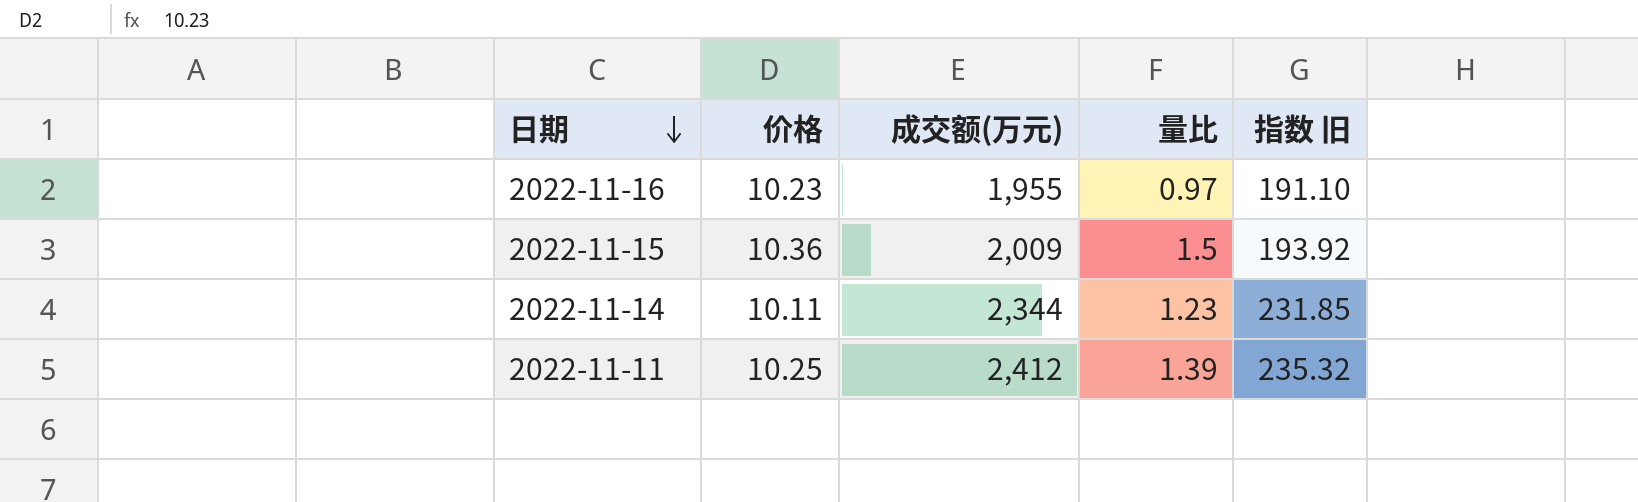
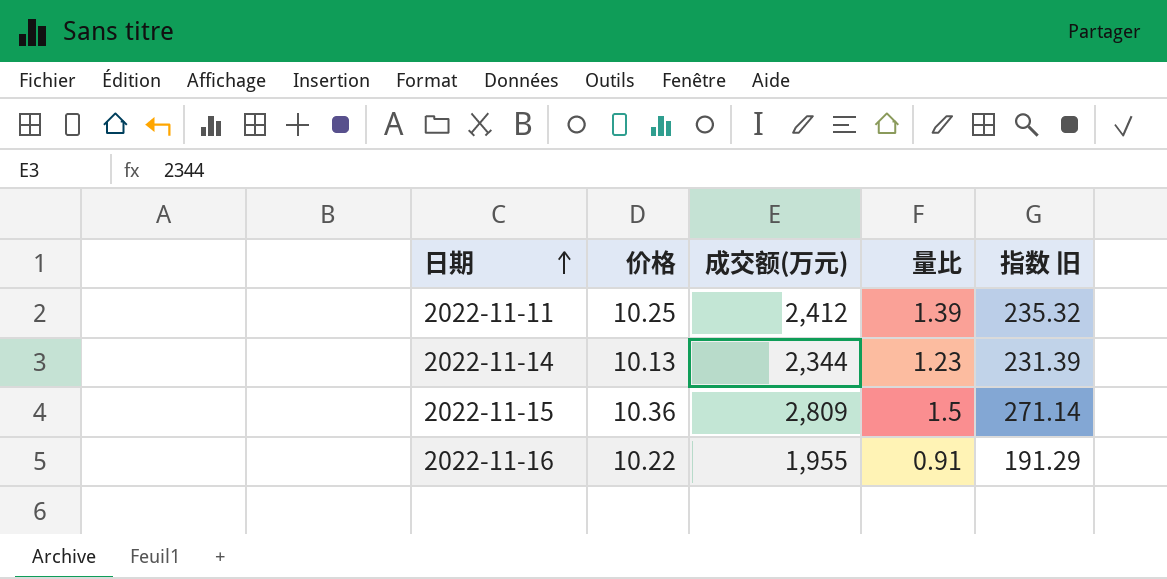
row order: 日期 descending -> 日期 ascending
2022-11-14 | 价格: 10.11 -> 10.13
2022-11-14 | 指数 旧: 231.85 -> 231.39
2022-11-15 | 成交额(万元): 2,009 -> 2,809
2022-11-15 | 指数 旧: 193.92 -> 271.14
2022-11-16 | 价格: 10.23 -> 10.22
2022-11-16 | 量比: 0.97 -> 0.91
2022-11-16 | 指数 旧: 191.10 -> 191.29

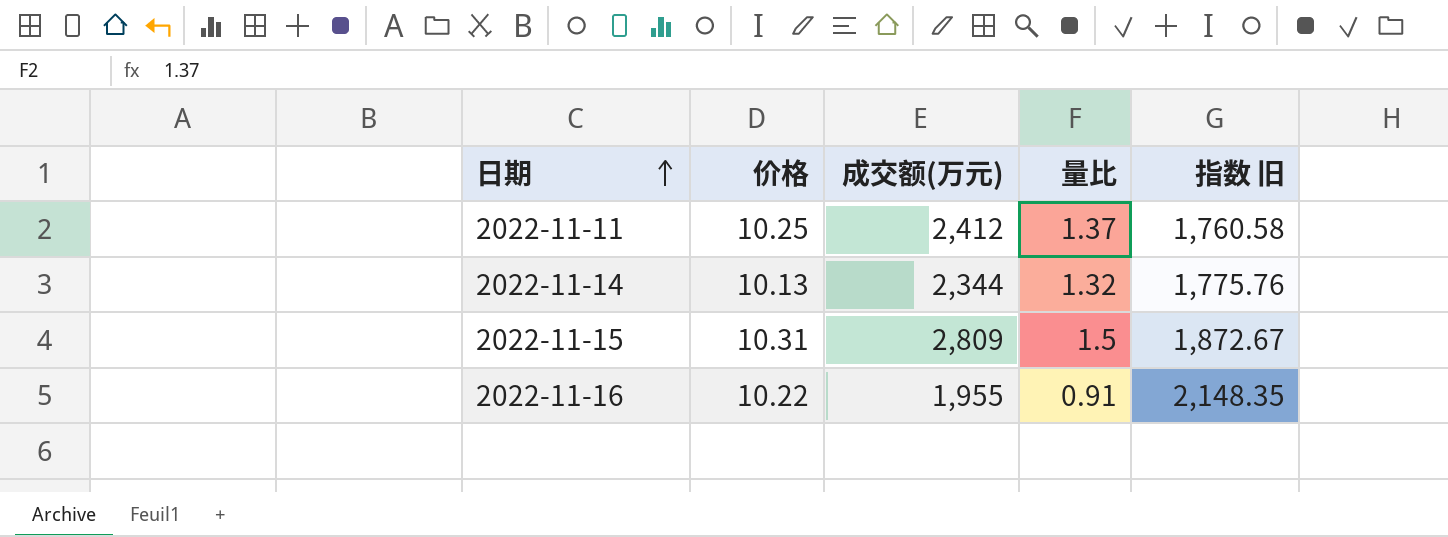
column 指数 旧 | formula: [成交额(万元)] / [价格] -> [成交额(万元)] / [量比]
2022-11-11 | 量比: 1.39 -> 1.37
2022-11-14 | 量比: 1.23 -> 1.32
2022-11-15 | 价格: 10.36 -> 10.31

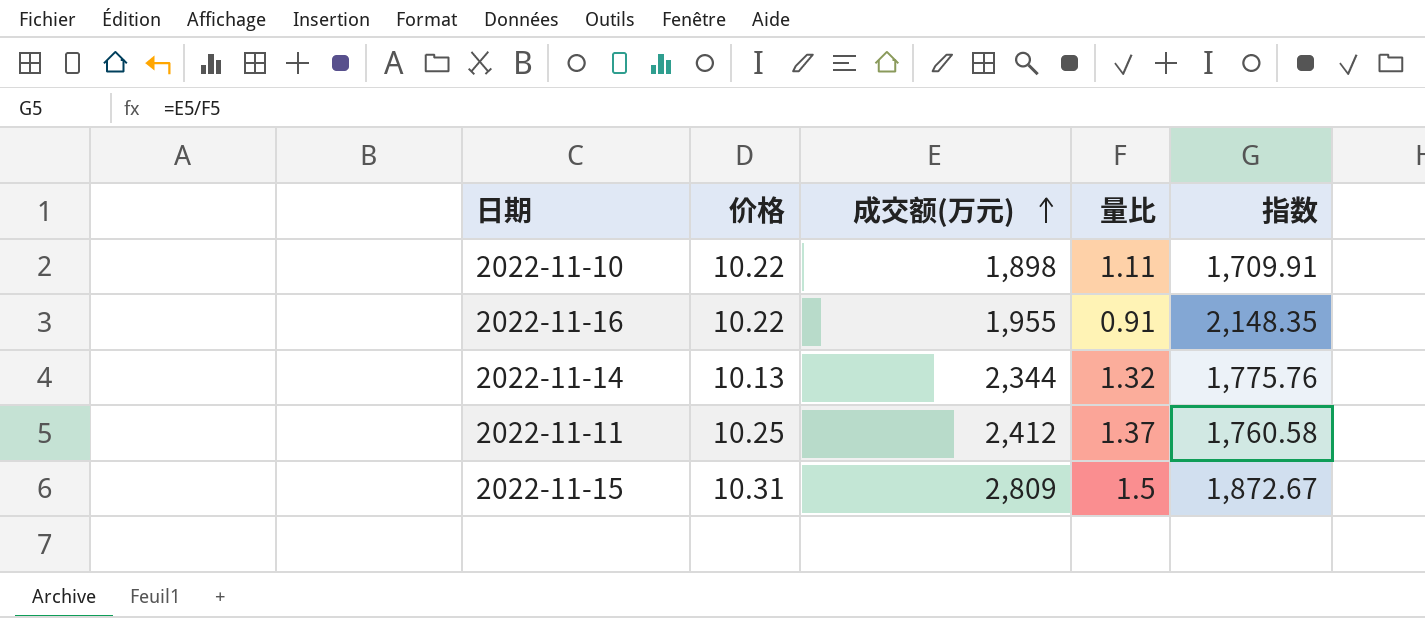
row order: 日期 ascending -> 成交额(万元) ascending
column name: 指数 旧 -> 指数
row 2022-11-10: none -> 10.22 | 1,898 | 1.11 | 1,709.91

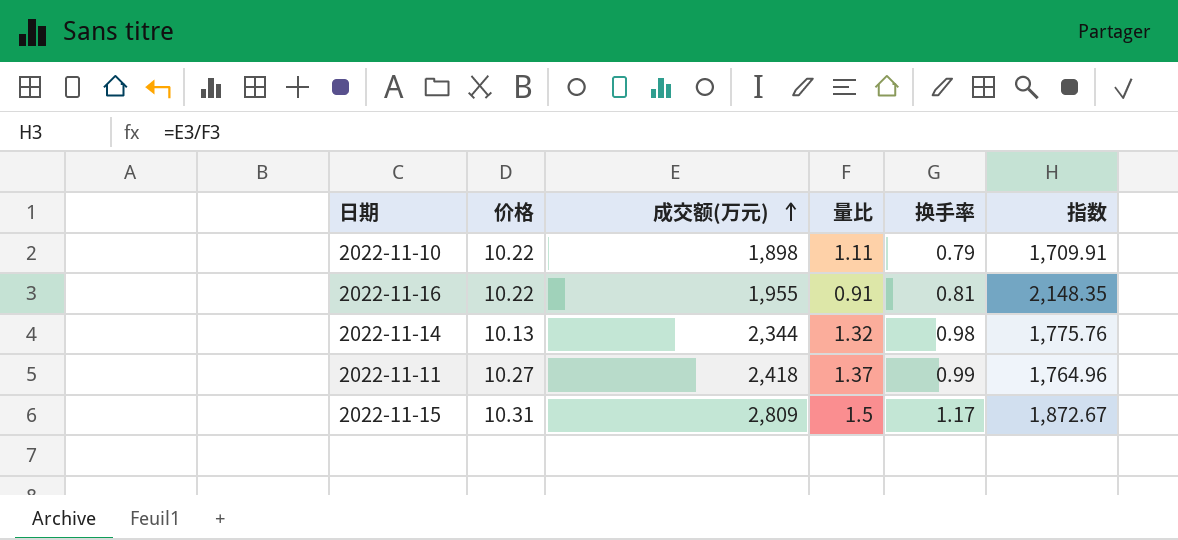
column 换手率 | position: none -> 5
2022-11-11 | 价格: 10.25 -> 10.27
2022-11-11 | 成交额(万元): 2,412 -> 2,418
2022-11-11 | 指数: 1,760.58 -> 1,764.96

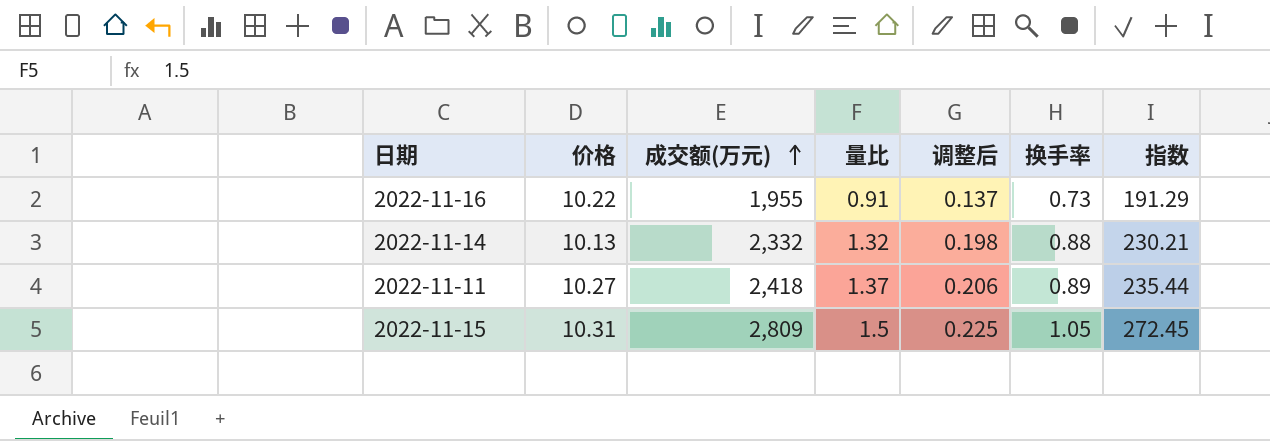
column 调整后 | formula: none -> [量比] * 0.15
column 指数 | formula: [成交额(万元)] / [量比] -> [成交额(万元)] / [价格]
row 2022-11-10: 10.22 | 1,898 | 1.11 | 0.79 | 1,709.91 -> none
2022-11-16 | 换手率: 0.81 -> 0.73
2022-11-14 | 成交额(万元): 2,344 -> 2,332
2022-11-14 | 换手率: 0.98 -> 0.88
2022-11-11 | 换手率: 0.99 -> 0.89
2022-11-15 | 换手率: 1.17 -> 1.05

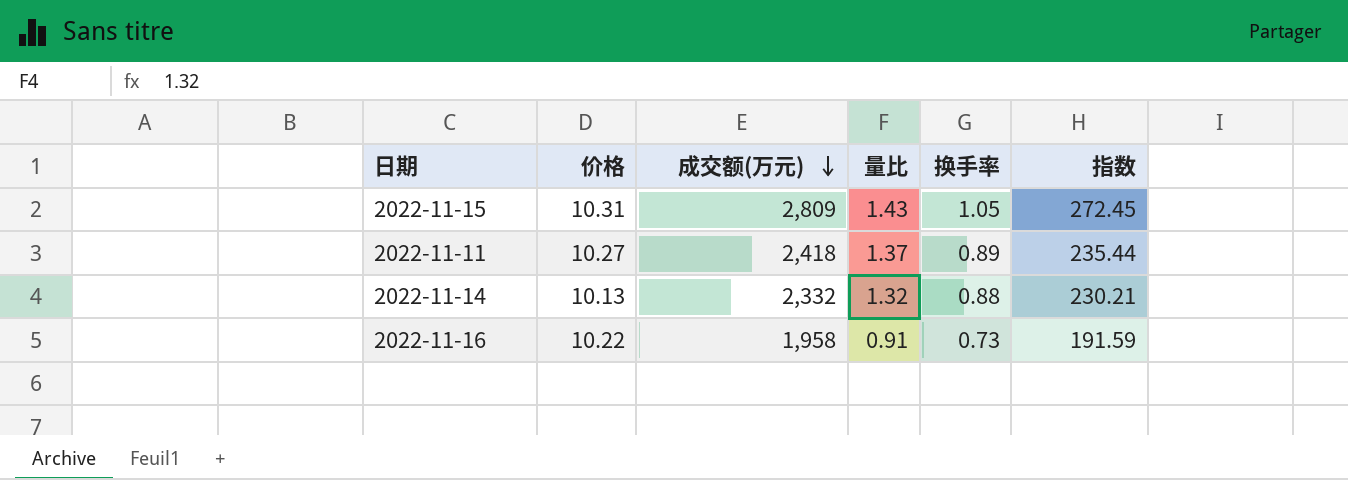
row order: 成交额(万元) ascending -> 成交额(万元) descending
column 调整后 | formula: [量比] * 0.15 -> none
2022-11-15 | 量比: 1.5 -> 1.43
2022-11-16 | 成交额(万元): 1,955 -> 1,958
2022-11-16 | 指数: 191.29 -> 191.59

